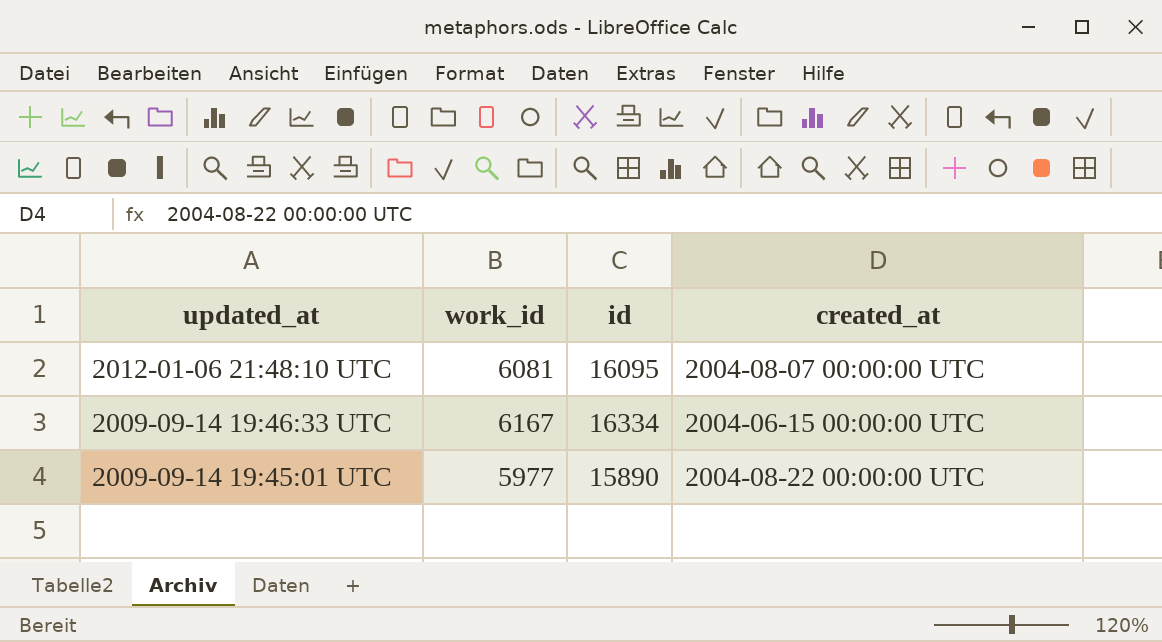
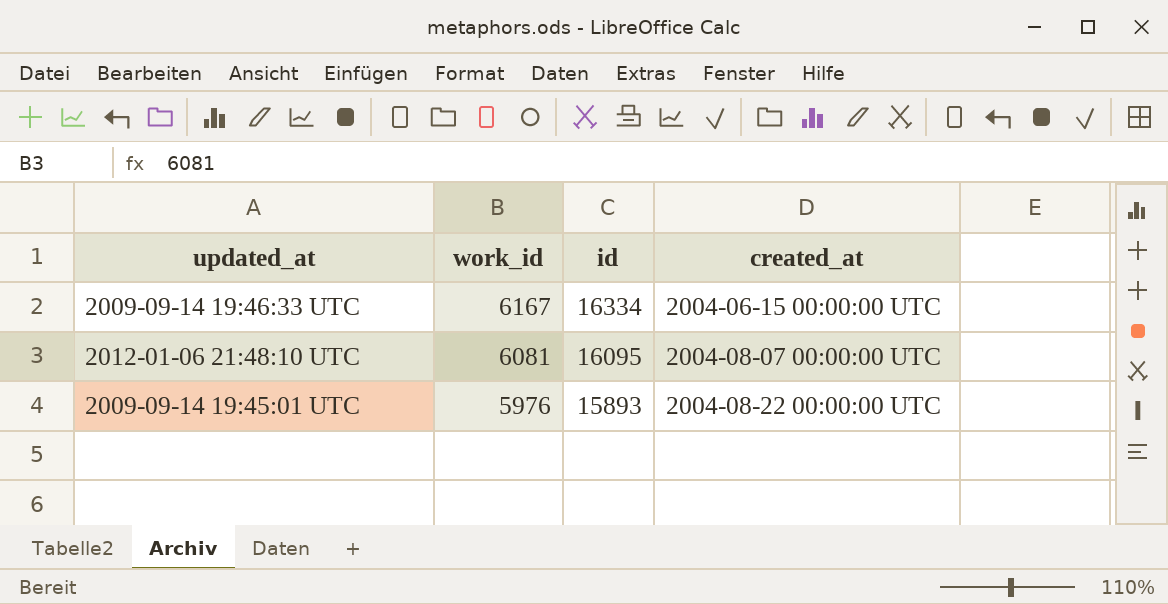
row order: updated_at descending -> work_id descending
2009-09-14 19:45:01 UTC | work_id: 5977 -> 5976
2009-09-14 19:45:01 UTC | id: 15890 -> 15893

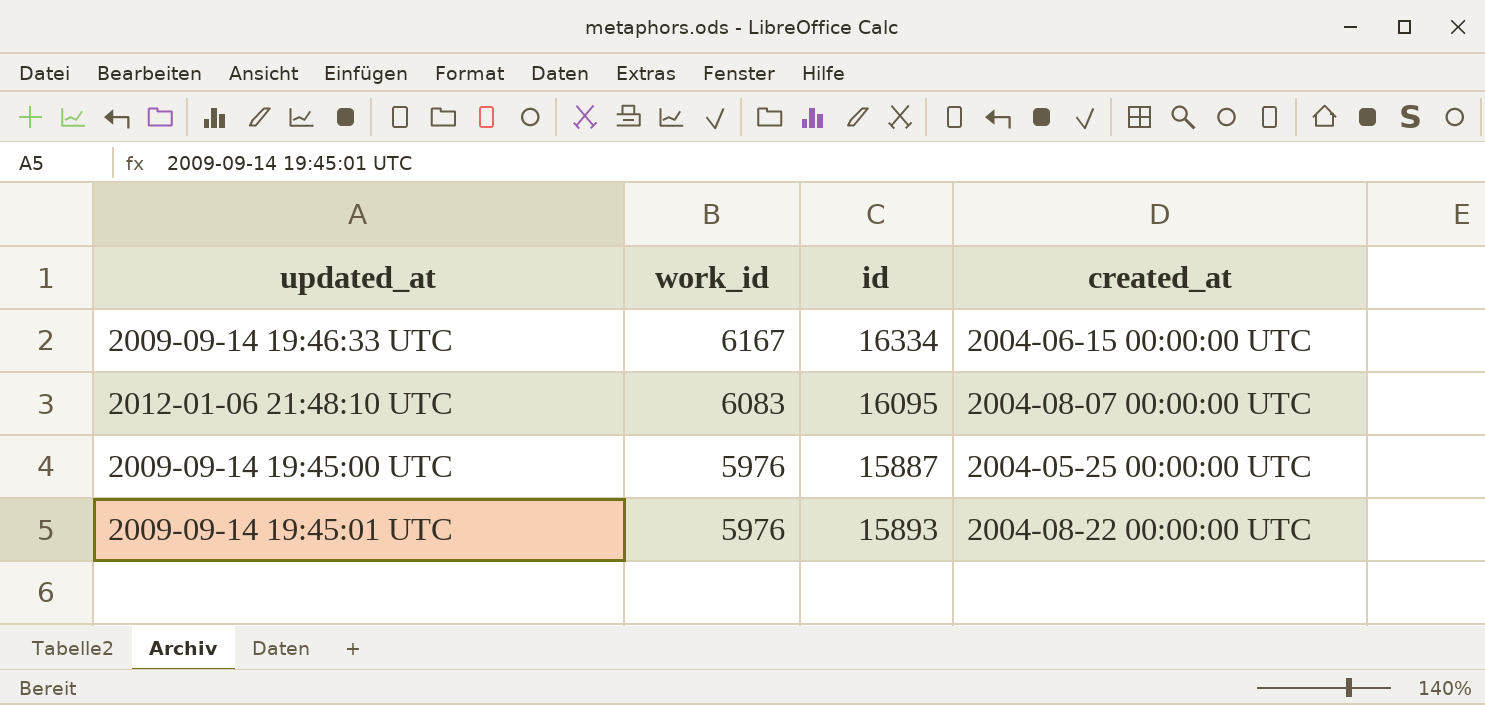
2012-01-06 21:48:10 UTC | work_id: 6081 -> 6083
row 2009-09-14 19:45:00 UTC: none -> 5976 | 15887 | 2004-05-25 00:00:00 UTC

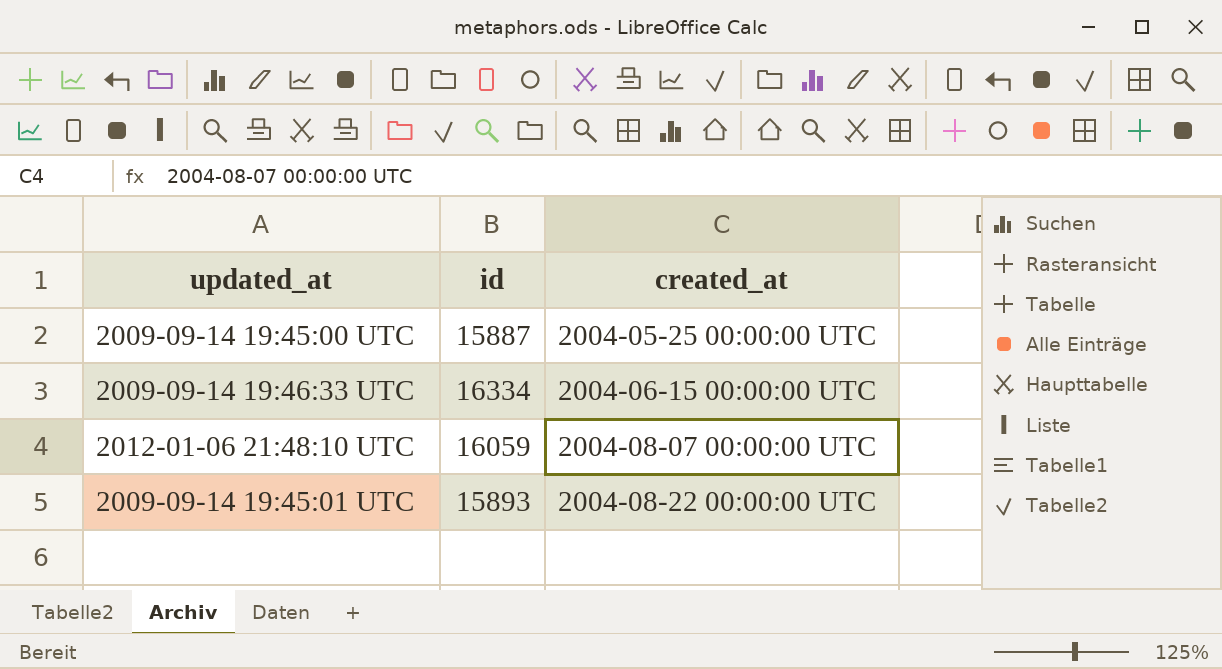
row order: work_id descending -> created_at ascending
column work_id | position: 2 -> none
2012-01-06 21:48:10 UTC | id: 16095 -> 16059

